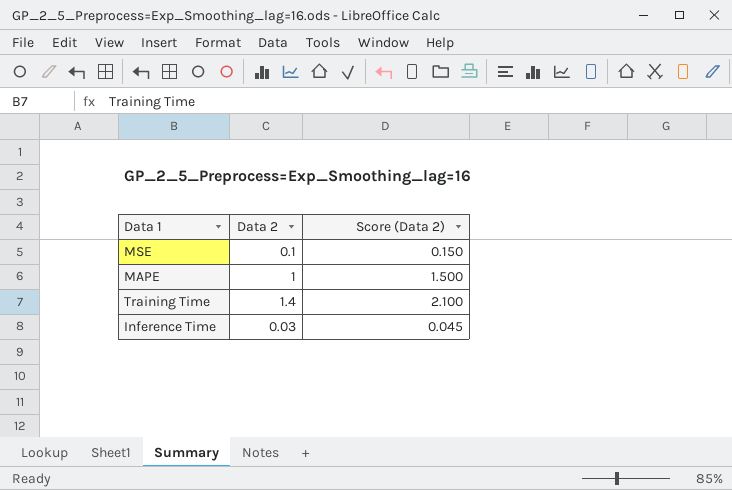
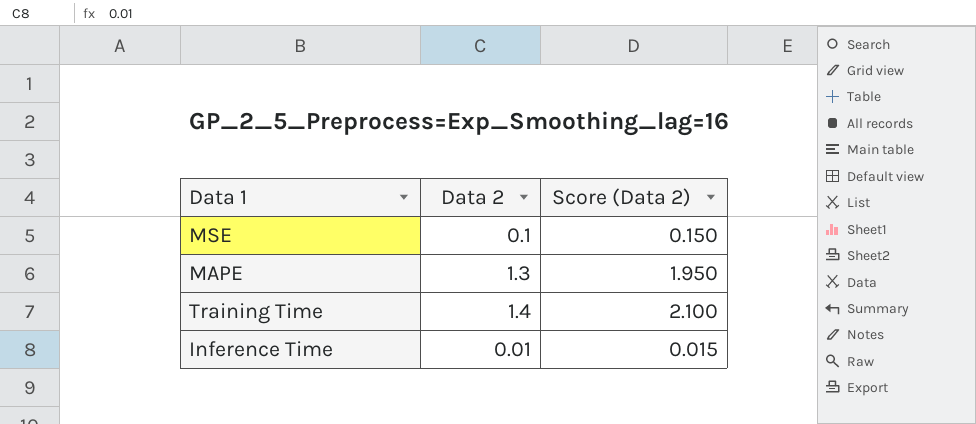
MAPE | Data 2: 1 -> 1.3
MAPE | Score (Data 2): 1.500 -> 1.950
Inference Time | Data 2: 0.03 -> 0.01
Inference Time | Score (Data 2): 0.045 -> 0.015

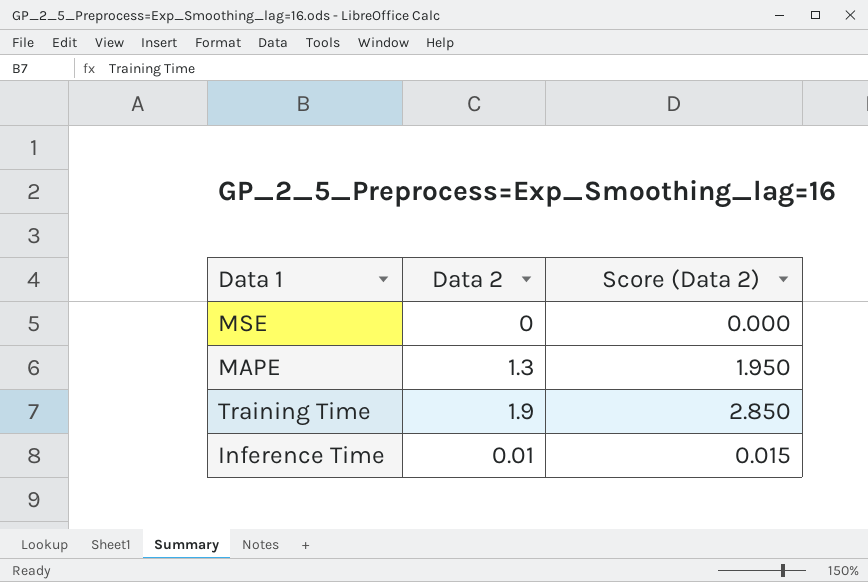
MSE | Data 2: 0.1 -> 0
MSE | Score (Data 2): 0.150 -> 0.000
Training Time | Data 2: 1.4 -> 1.9
Training Time | Score (Data 2): 2.100 -> 2.850

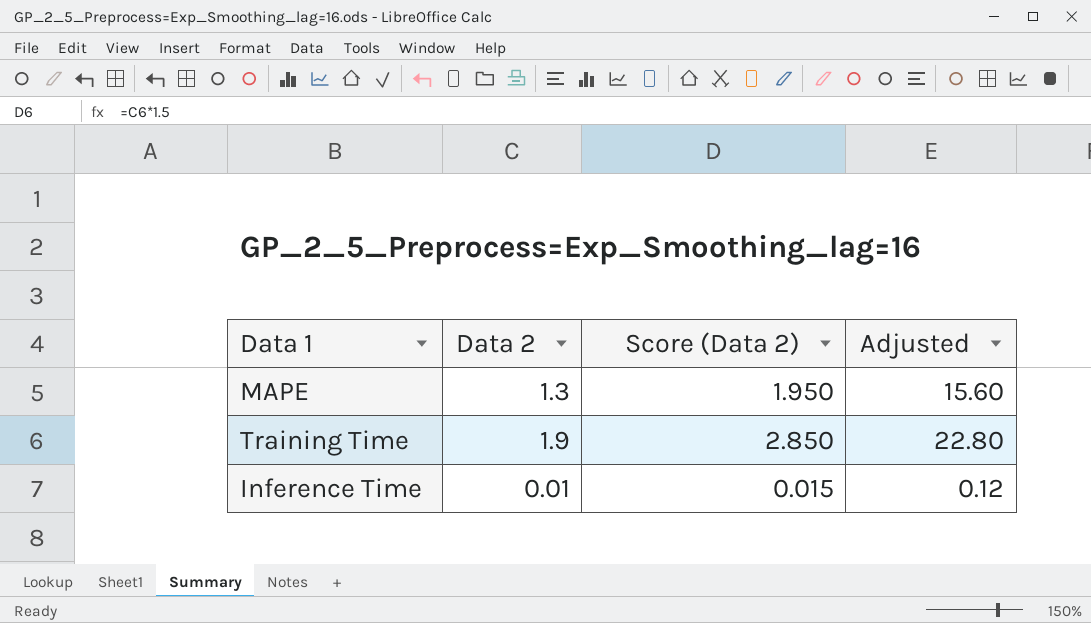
column Adjusted | formula: none -> [Data 2] * 12
row MSE: 0 | 0.000 -> none

